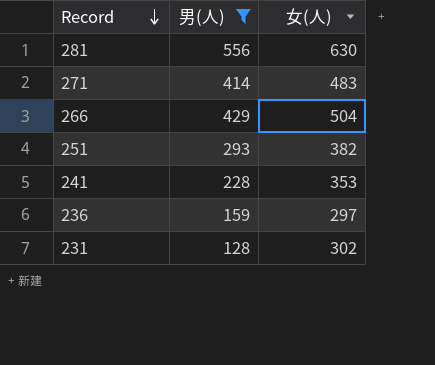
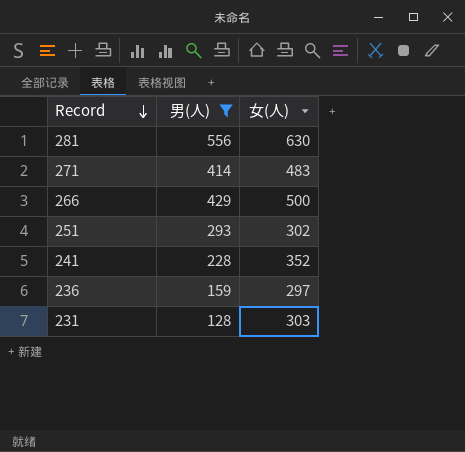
266 | 女(人): 504 -> 500
251 | 女(人): 382 -> 302
241 | 女(人): 353 -> 352
231 | 女(人): 302 -> 303

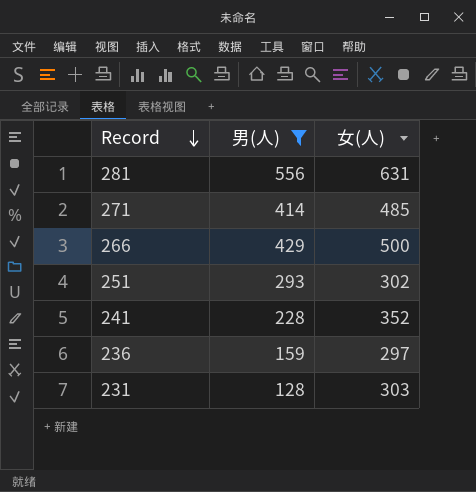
281 | 女(人): 630 -> 631
271 | 女(人): 483 -> 485

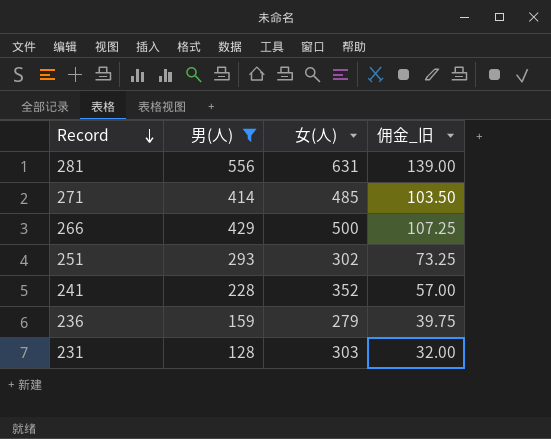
column 佣金_旧 | formula: none -> [男(人)] * 0.25
236 | 女(人): 297 -> 279

